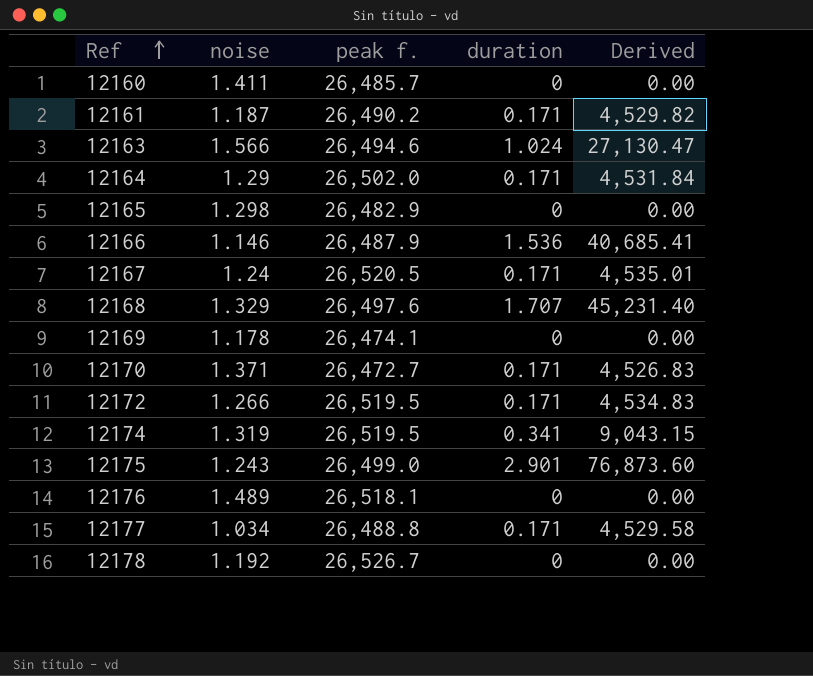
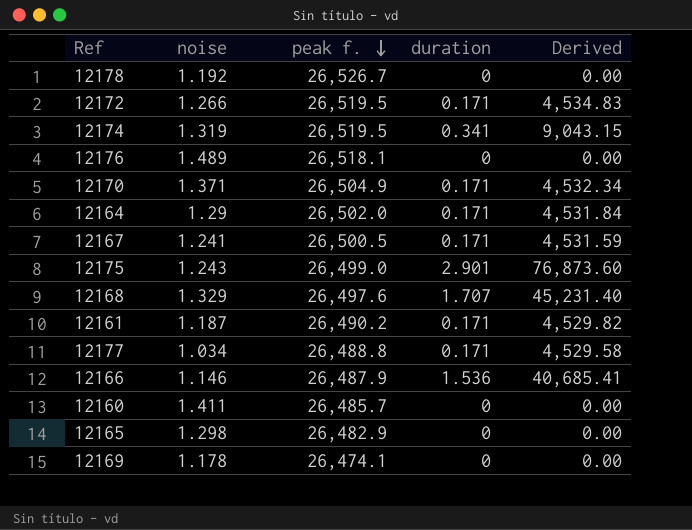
row order: Ref ascending -> peak f. descending
row 12163: 1.566 | 26,494.6 | 1.024 | 27,130.47 -> none
12170 | peak f.: 26,472.7 -> 26,504.9
12170 | Derived: 4,526.83 -> 4,532.34
12167 | noise: 1.24 -> 1.241
12167 | peak f.: 26,520.5 -> 26,500.5
12167 | Derived: 4,535.01 -> 4,531.59

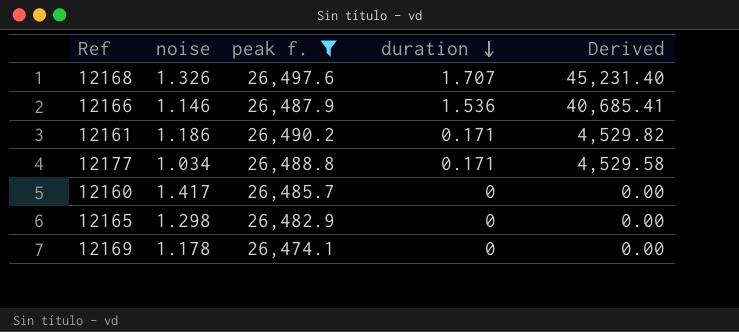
filter: none -> peak f. <= 26,497.6
row order: peak f. descending -> duration descending
12168 | noise: 1.329 -> 1.326
12161 | noise: 1.187 -> 1.186
12160 | noise: 1.411 -> 1.417

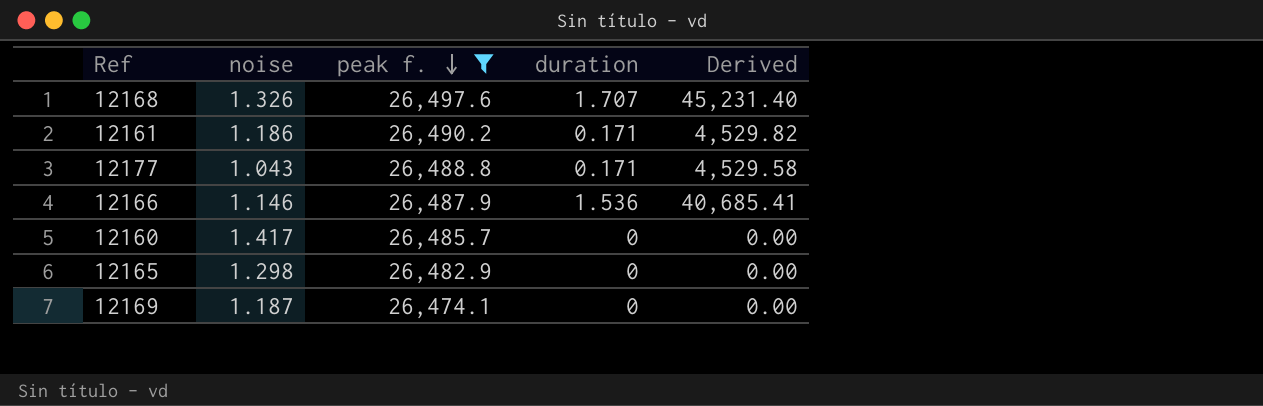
row order: duration descending -> peak f. descending
12177 | noise: 1.034 -> 1.043
12169 | noise: 1.178 -> 1.187

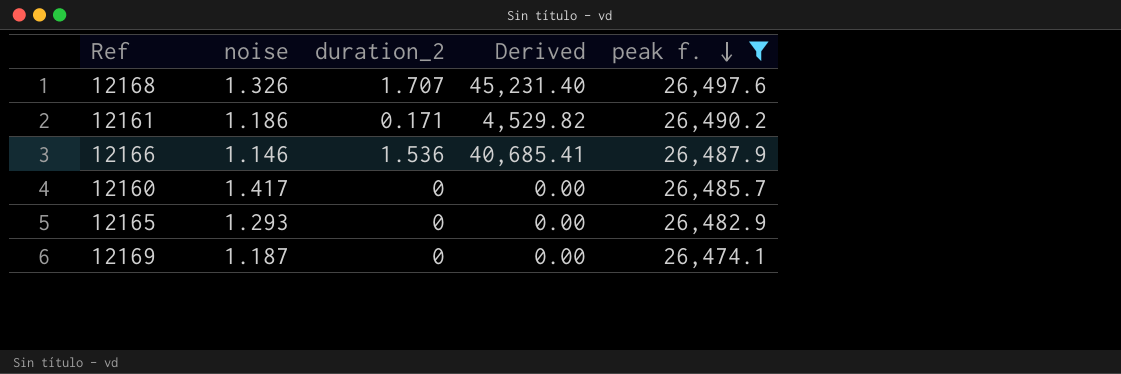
column name: duration -> duration_2
column peak f. | position: 3 -> 5
row 12177: 1.043 | 26,488.8 | 0.171 | 4,529.58 -> none
12165 | noise: 1.298 -> 1.293

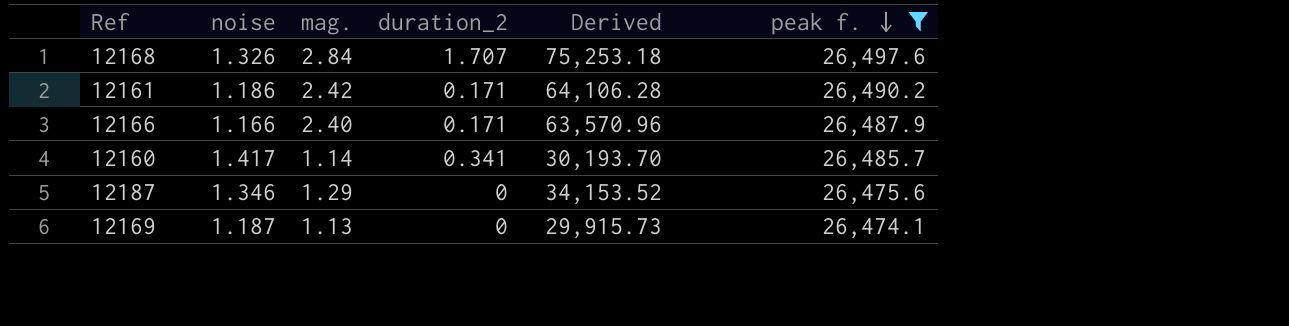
column mag. | position: none -> 3
column Derived | formula: [duration_2] * [peak f.] -> [mag.] * [peak f.]
row 12165: 1.293 | 0 | 0.00 | 26,482.9 -> none
12166 | noise: 1.146 -> 1.166
12166 | duration_2: 1.536 -> 0.171
12160 | duration_2: 0 -> 0.341
row 12187: none -> 1.346 | 1.29 | 0 | 34,153.52 | 26,475.6

